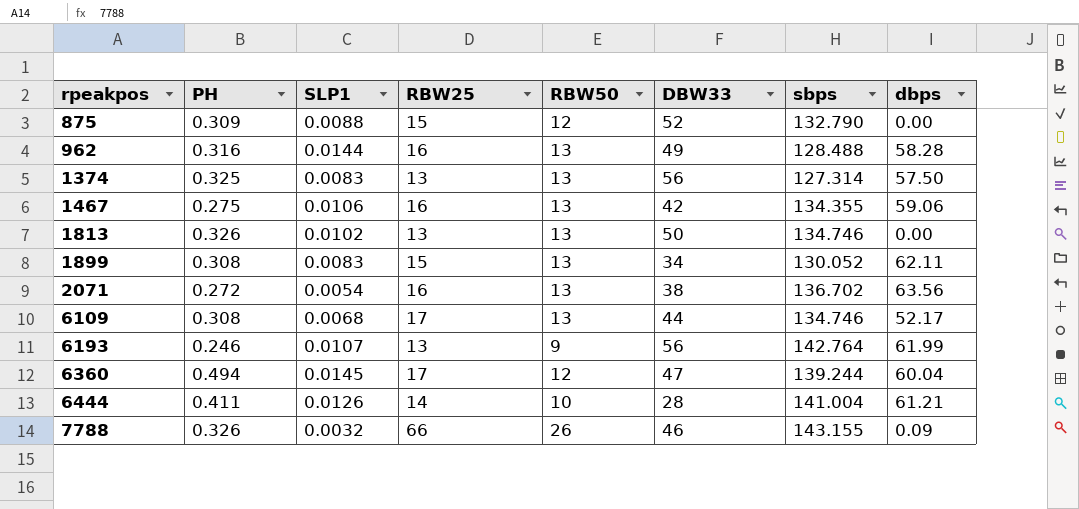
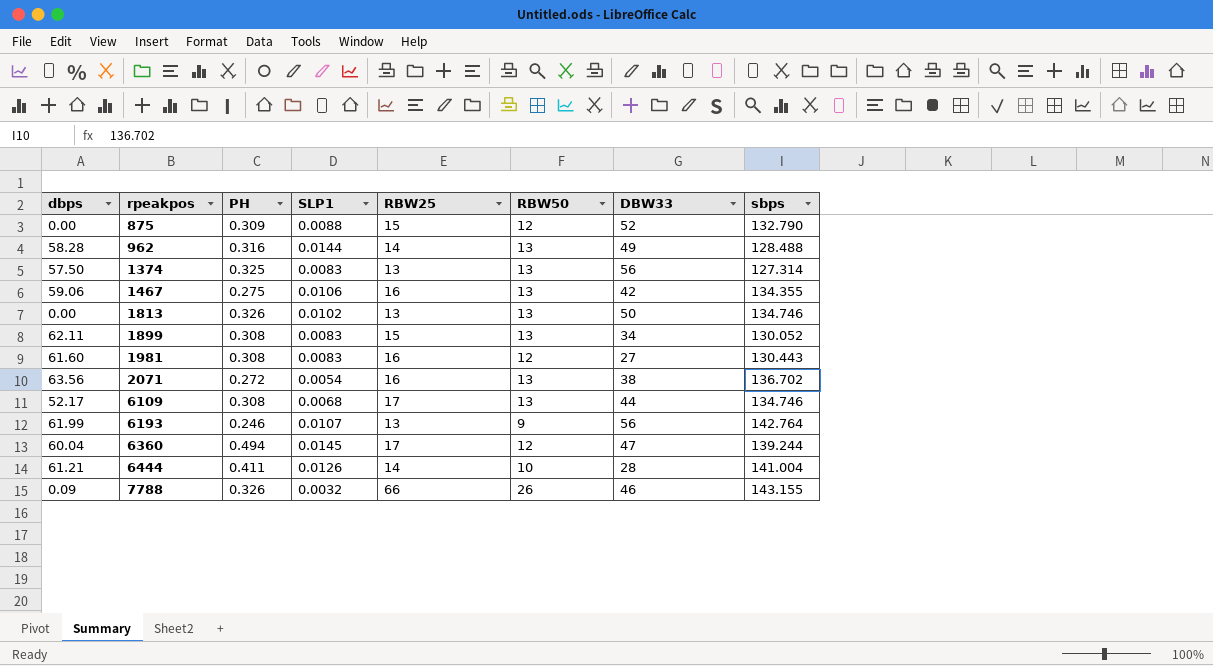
column dbps | position: 8 -> 1
962 | RBW25: 16 -> 14
row 1981: none -> 61.60 | 0.308 | 0.0083 | 16 | 12 | 27 | 130.443

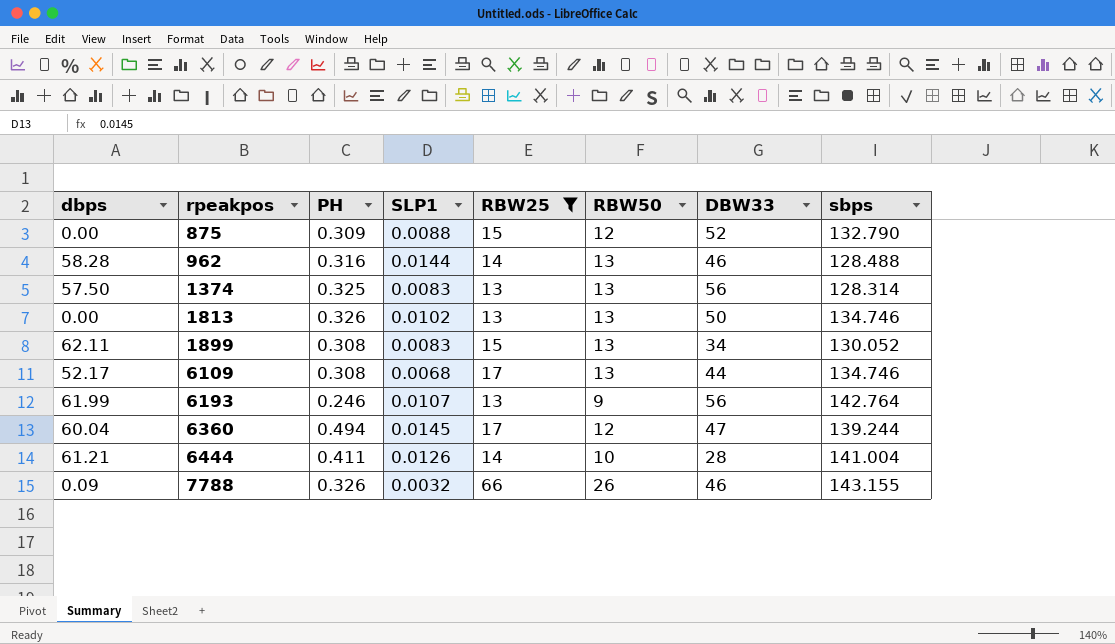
filter: none -> RBW25 != 16
962 | DBW33: 49 -> 46
1374 | sbps: 127.314 -> 128.314

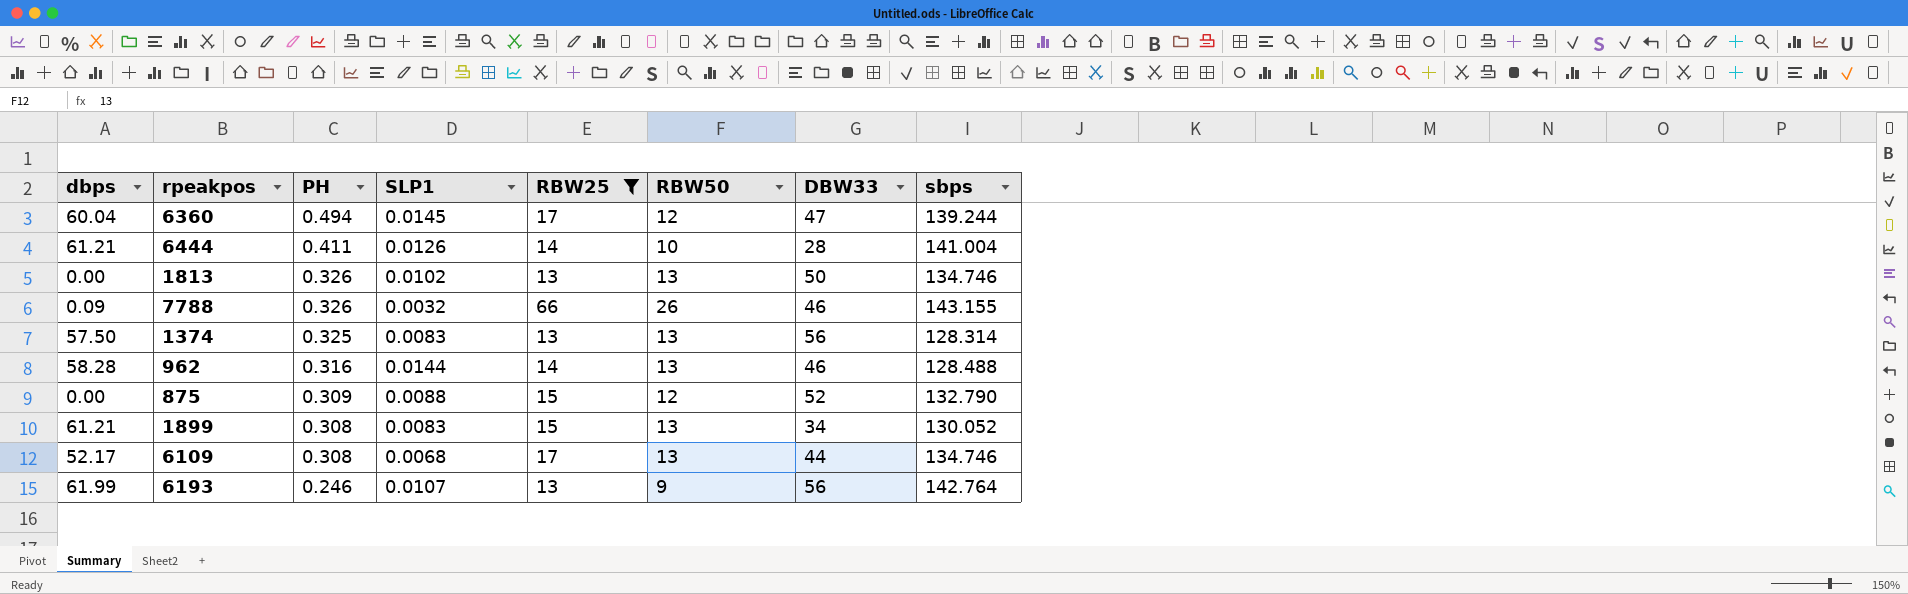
row order: rpeakpos ascending -> PH descending
1899 | dbps: 62.11 -> 61.21

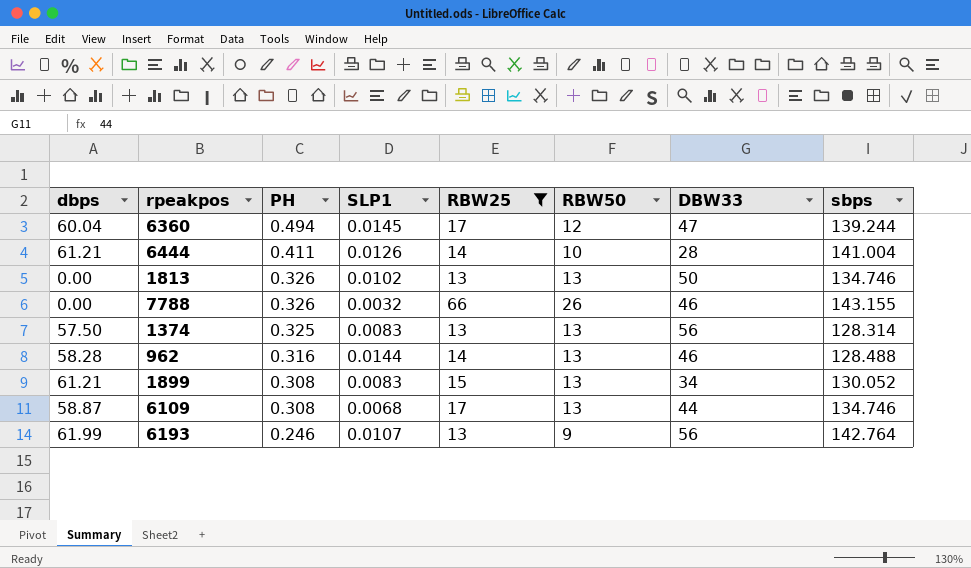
row 875: 0.00 | 0.309 | 0.0088 | 15 | 12 | 52 | 132.790 -> none
7788 | dbps: 0.09 -> 0.00
6109 | dbps: 52.17 -> 58.87

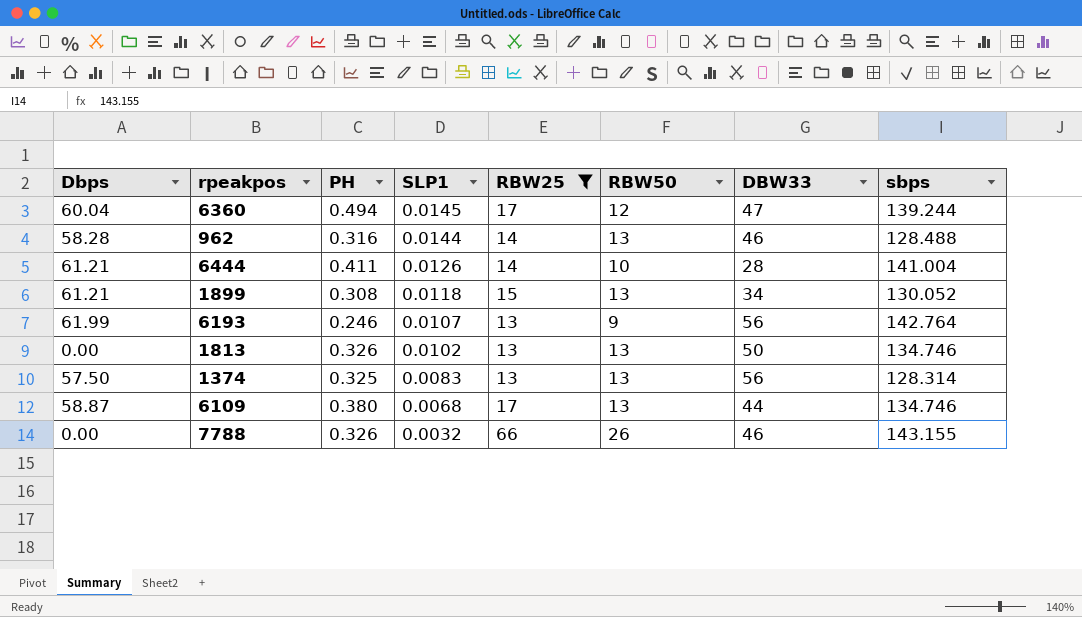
row order: PH descending -> SLP1 descending
column name: dbps -> Dbps
1899 | SLP1: 0.0083 -> 0.0118
6109 | PH: 0.308 -> 0.380

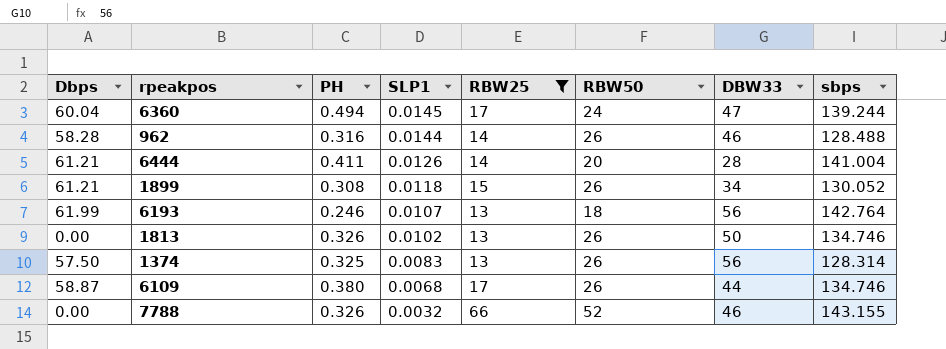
6360 | RBW50: 12 -> 24
962 | RBW50: 13 -> 26
6444 | RBW50: 10 -> 20
1899 | RBW50: 13 -> 26
6193 | RBW50: 9 -> 18
1813 | RBW50: 13 -> 26
1374 | RBW50: 13 -> 26
6109 | RBW50: 13 -> 26
7788 | RBW50: 26 -> 52

